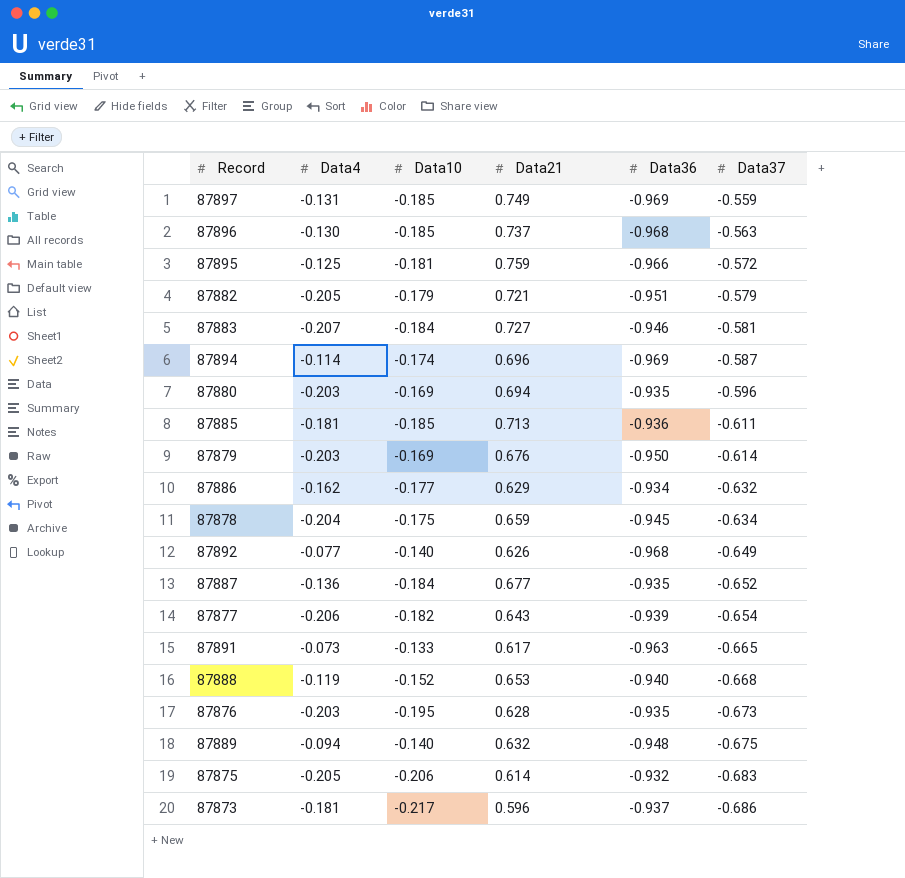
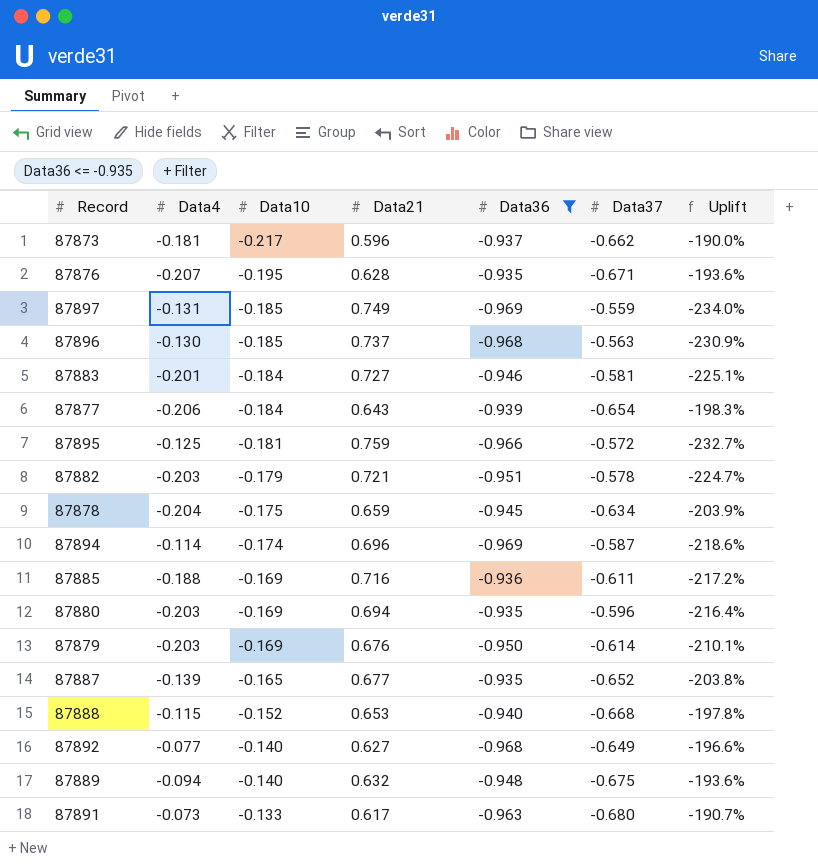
filter: none -> Data36 <= -0.935
row order: Data37 descending -> Data10 ascending
column Uplift | formula: none -> ([Data21] - [Data37]) / [Data37]
87873 | Data37: -0.686 -> -0.662
87876 | Data4: -0.203 -> -0.207
87876 | Data37: -0.673 -> -0.671
87883 | Data4: -0.207 -> -0.201
87877 | Data10: -0.182 -> -0.184
87882 | Data4: -0.205 -> -0.203
87882 | Data37: -0.579 -> -0.578
87885 | Data4: -0.181 -> -0.188
87885 | Data10: -0.185 -> -0.169
87885 | Data21: 0.713 -> 0.716
87887 | Data4: -0.136 -> -0.139
87887 | Data10: -0.184 -> -0.165
87888 | Data4: -0.119 -> -0.115
87892 | Data21: 0.626 -> 0.627
87891 | Data37: -0.665 -> -0.680

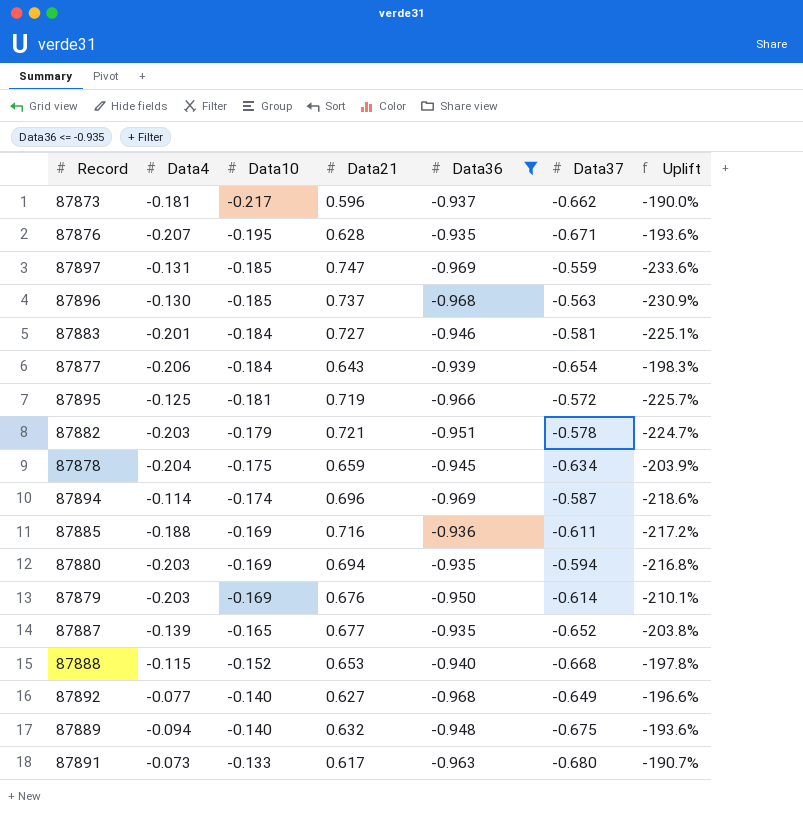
87897 | Data21: 0.749 -> 0.747
87897 | Uplift: -234.0% -> -233.6%
87895 | Data21: 0.759 -> 0.719
87895 | Uplift: -232.7% -> -225.7%
87880 | Data37: -0.596 -> -0.594
87880 | Uplift: -216.4% -> -216.8%

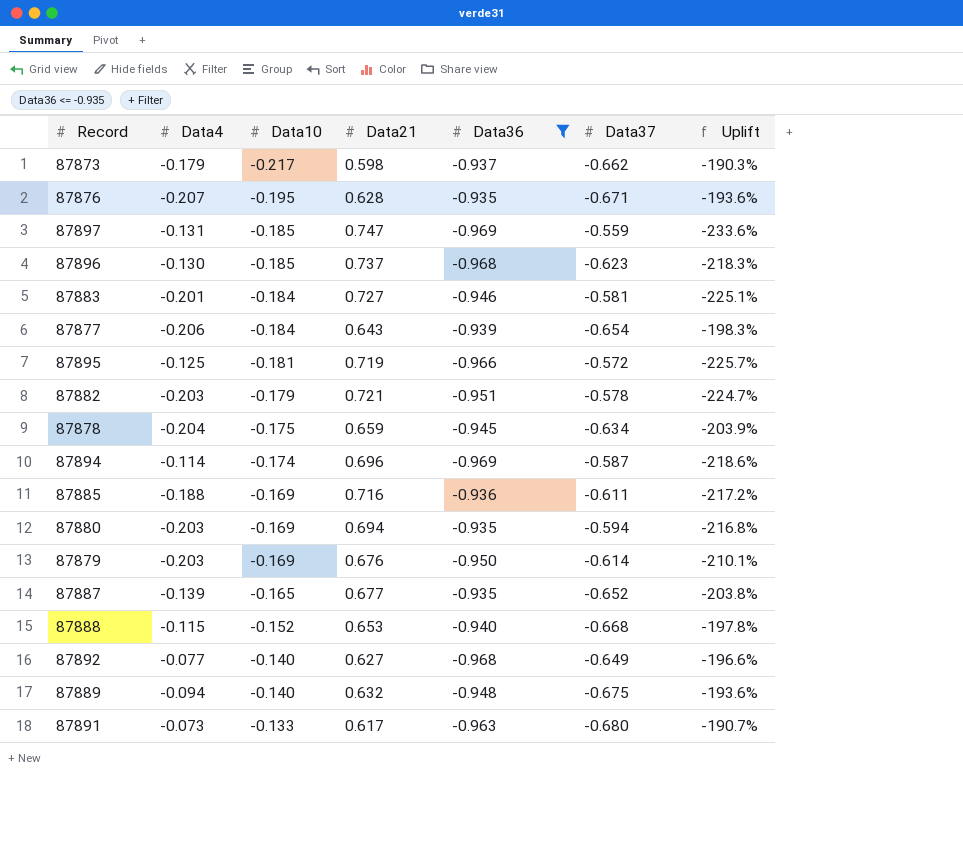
87873 | Data4: -0.181 -> -0.179
87873 | Data21: 0.596 -> 0.598
87873 | Uplift: -190.0% -> -190.3%
87896 | Data37: -0.563 -> -0.623
87896 | Uplift: -230.9% -> -218.3%

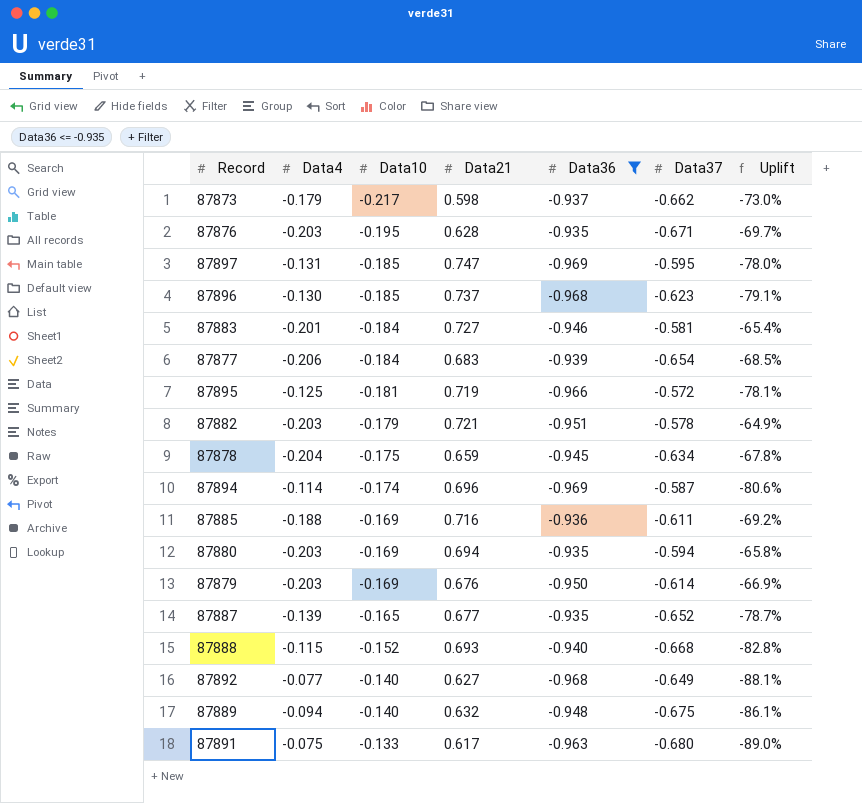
column Uplift | formula: ([Data21] - [Data37]) / [Data37] -> ([Data4] - [Data37]) / [Data37]
87876 | Data4: -0.207 -> -0.203
87897 | Data37: -0.559 -> -0.595
87877 | Data21: 0.643 -> 0.683
87888 | Data21: 0.653 -> 0.693
87891 | Data4: -0.073 -> -0.075

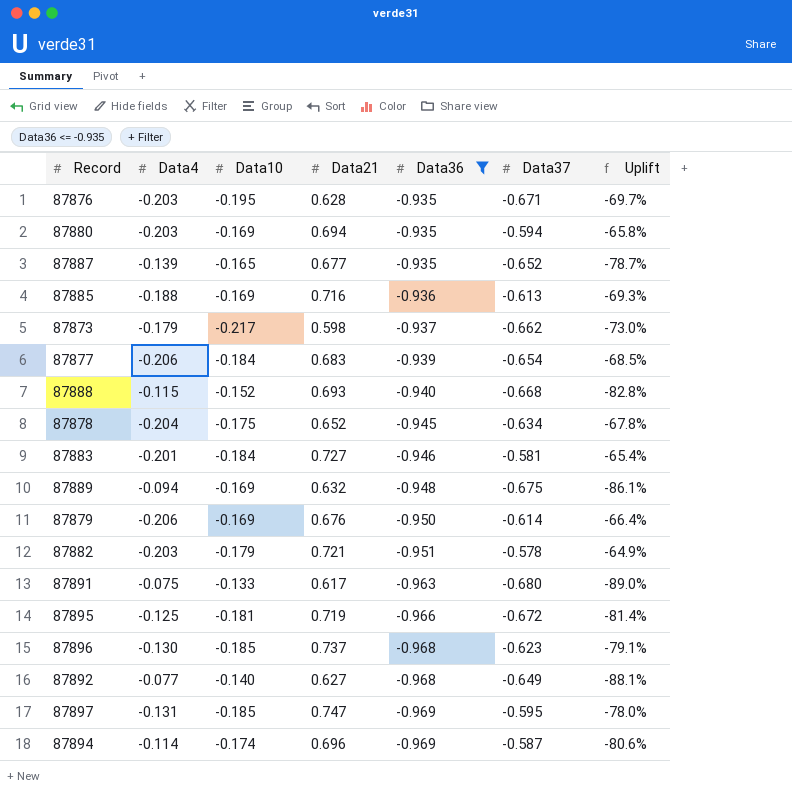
row order: Data10 ascending -> Data36 descending
87885 | Data37: -0.611 -> -0.613
87885 | Uplift: -69.2% -> -69.3%
87878 | Data21: 0.659 -> 0.652
87889 | Data10: -0.140 -> -0.169
87879 | Data4: -0.203 -> -0.206
87879 | Uplift: -66.9% -> -66.4%
87895 | Data37: -0.572 -> -0.672
87895 | Uplift: -78.1% -> -81.4%

